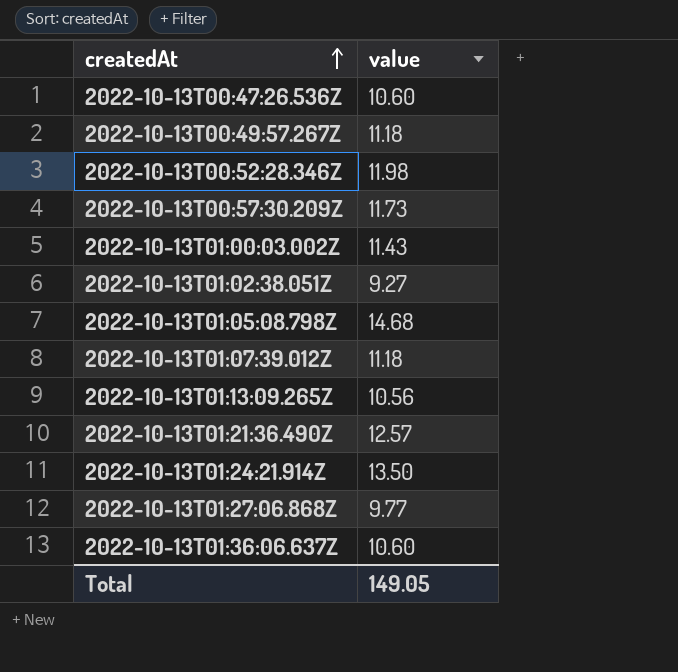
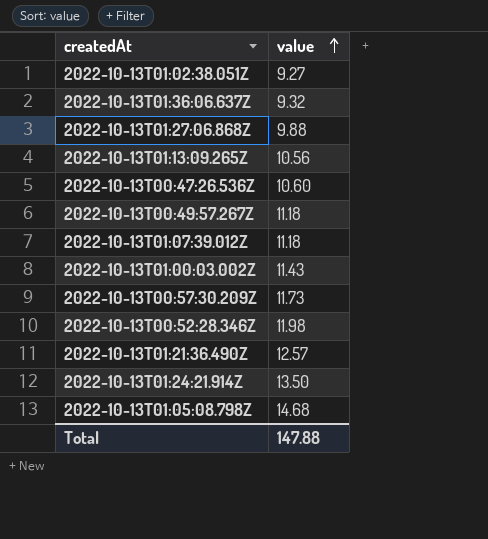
row order: createdAt ascending -> value ascending
2022-10-13T01:36:06.637Z | value: 10.60 -> 9.32
2022-10-13T01:27:06.868Z | value: 9.77 -> 9.88
Total | value: 149.05 -> 147.88

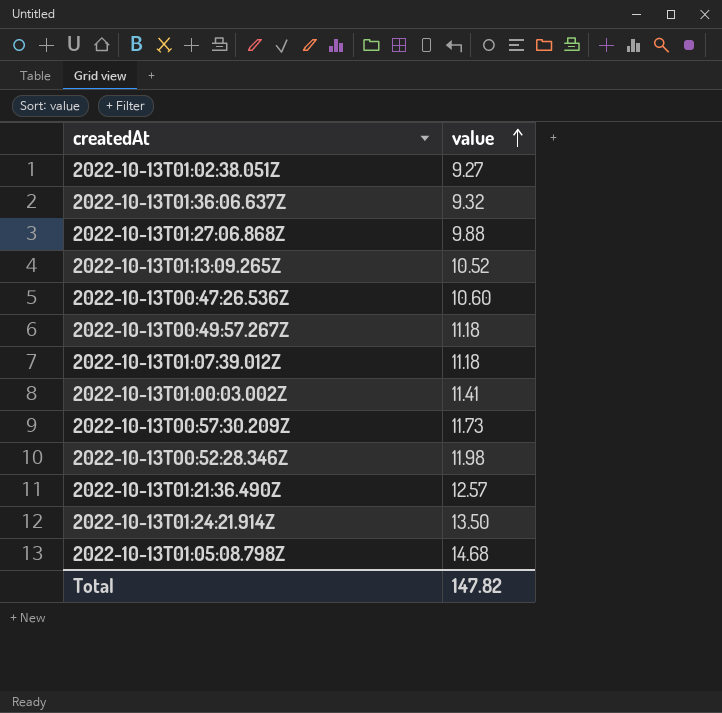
2022-10-13T01:13:09.265Z | value: 10.56 -> 10.52
2022-10-13T01:00:03.002Z | value: 11.43 -> 11.41
Total | value: 147.88 -> 147.82

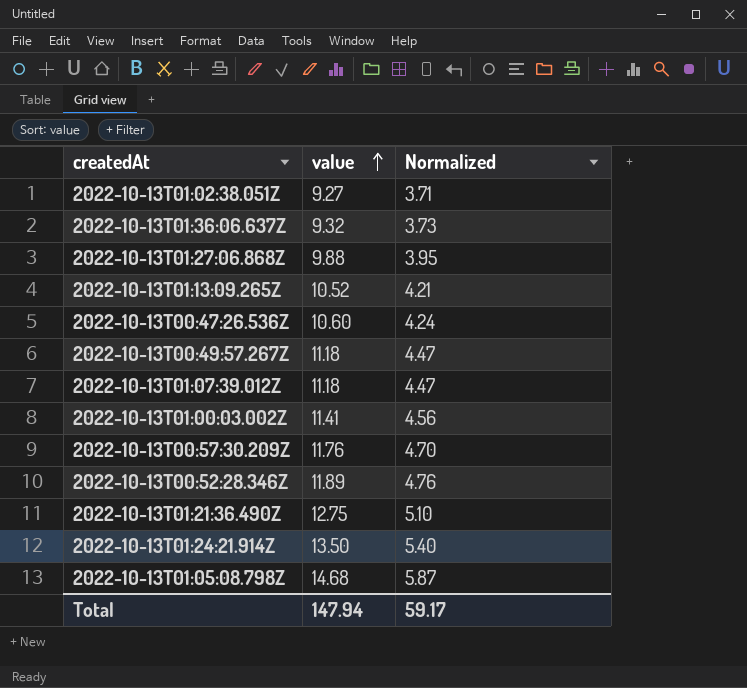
column Normalized | formula: none -> [value] * 0.4
2022-10-13T00:57:30.209Z | value: 11.73 -> 11.76
2022-10-13T00:52:28.346Z | value: 11.98 -> 11.89
2022-10-13T01:21:36.490Z | value: 12.57 -> 12.75
Total | value: 147.82 -> 147.94

